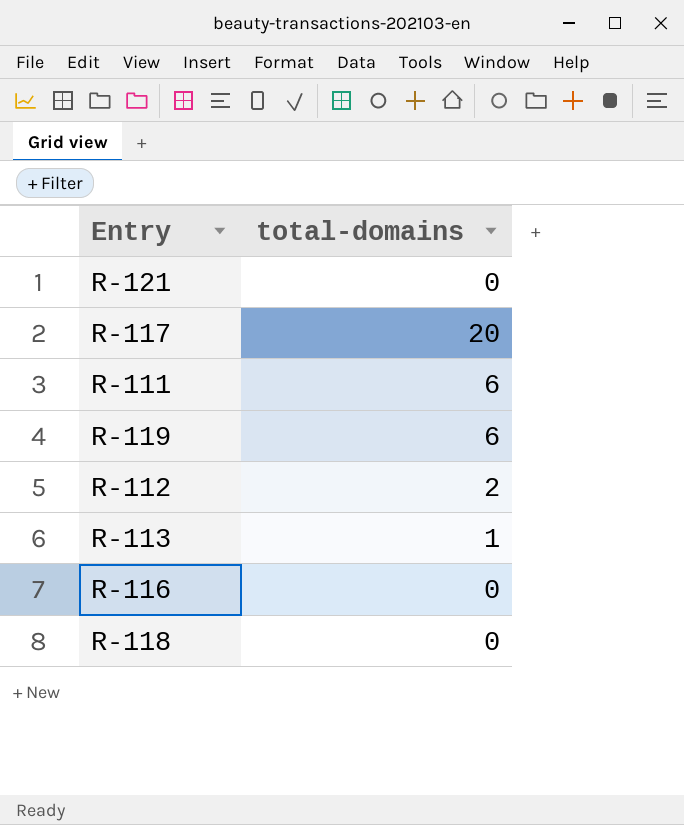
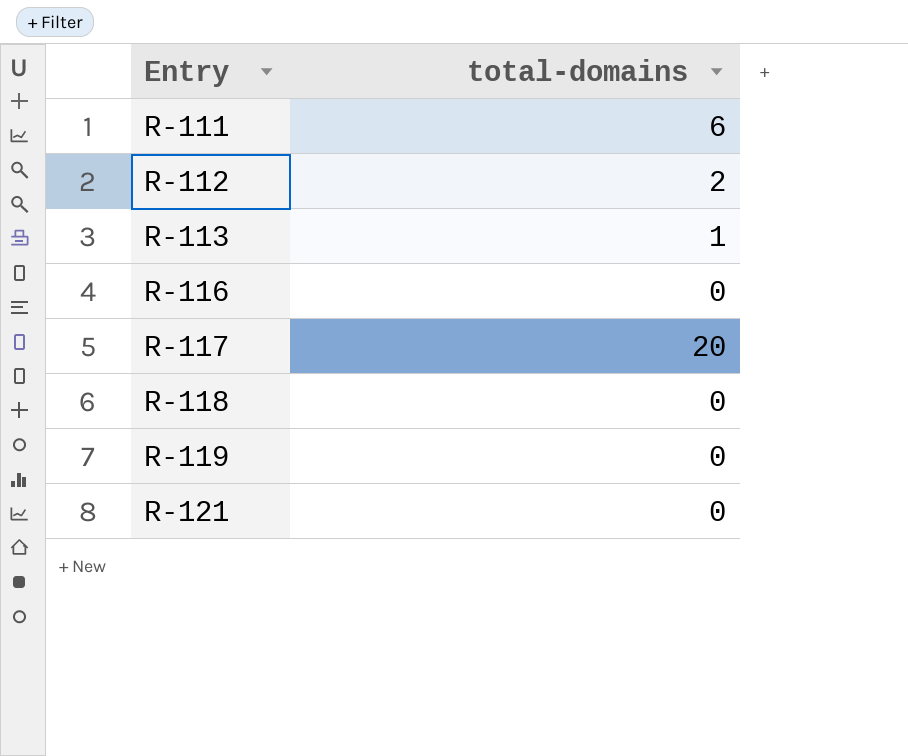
row order: none -> Entry ascending
R-119 | total-domains: 6 -> 0

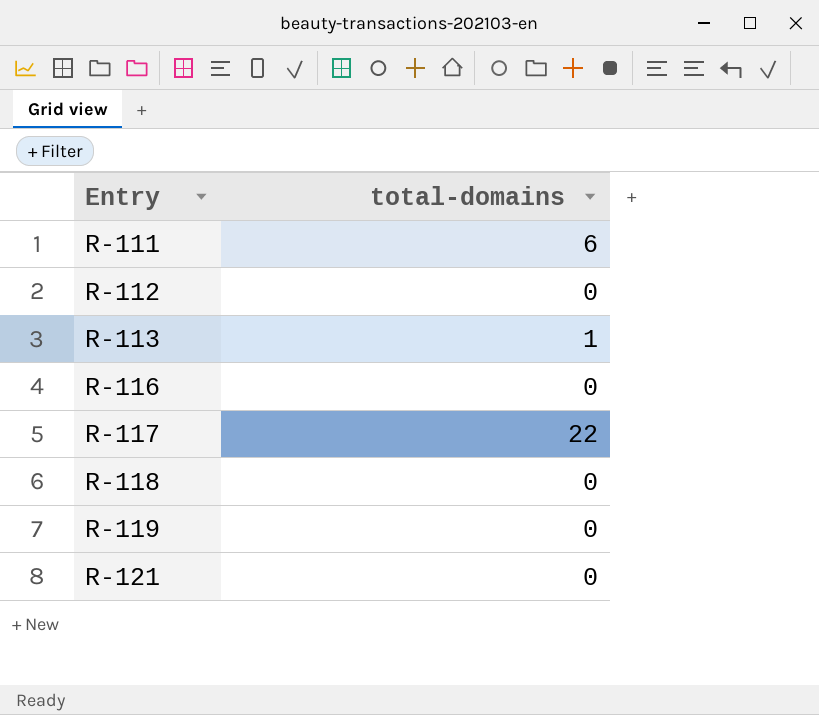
R-112 | total-domains: 2 -> 0
R-117 | total-domains: 20 -> 22

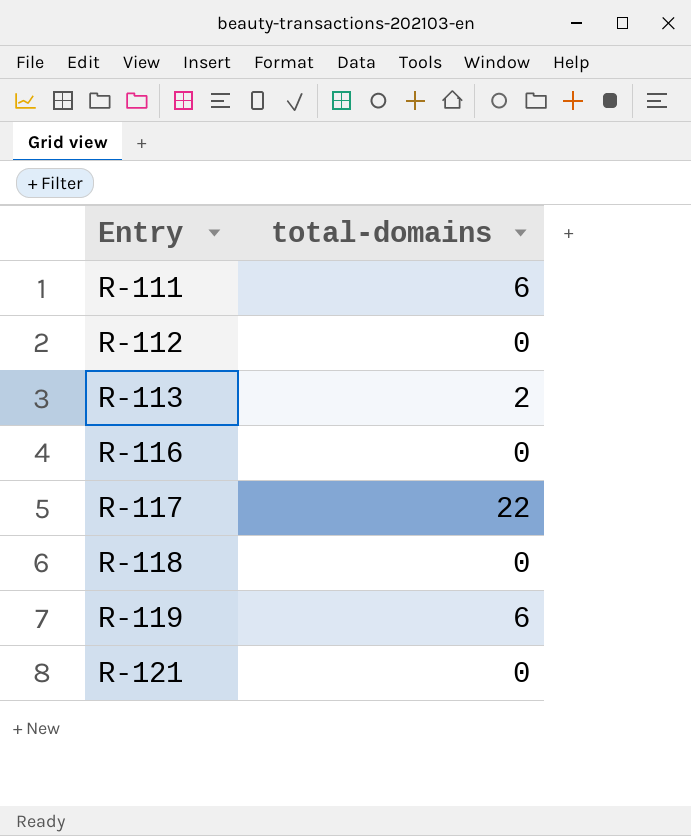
R-113 | total-domains: 1 -> 2
R-119 | total-domains: 0 -> 6

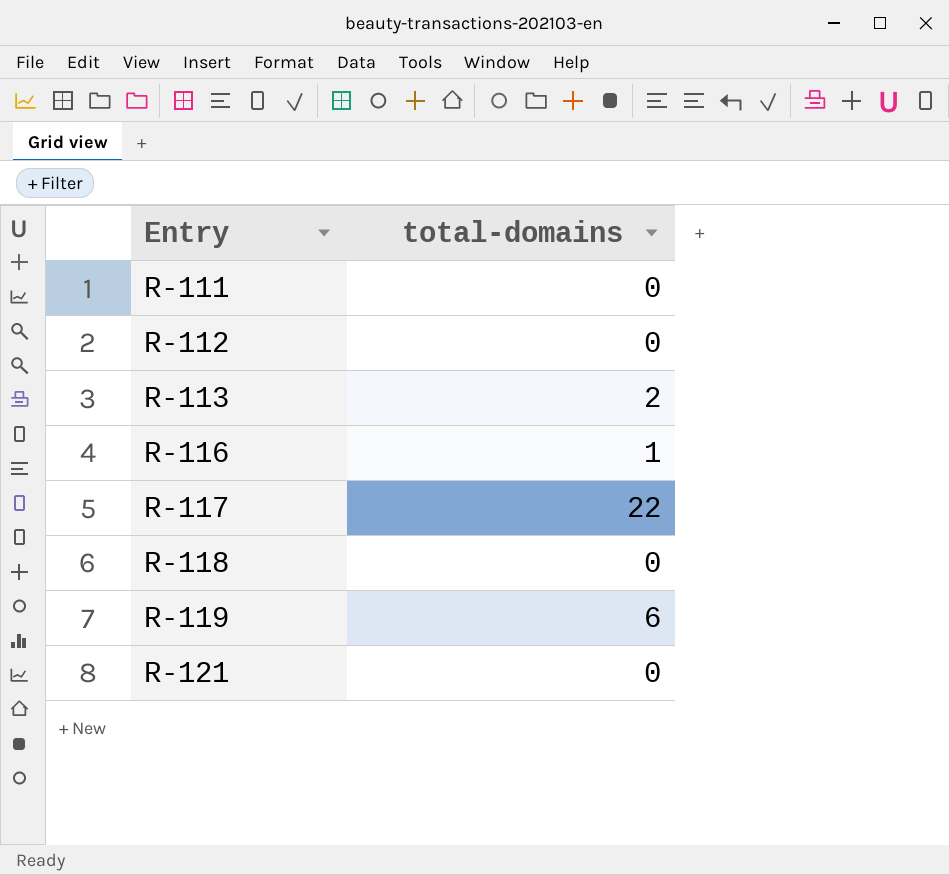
R-111 | total-domains: 6 -> 0
R-116 | total-domains: 0 -> 1

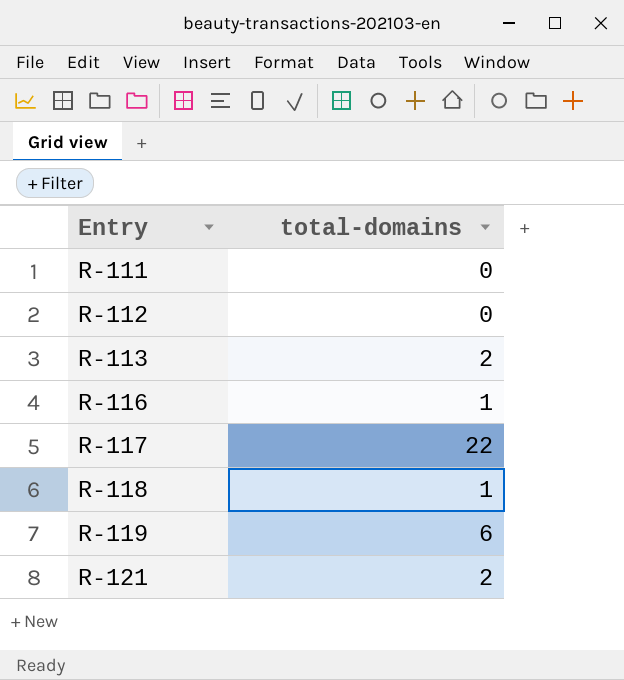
R-118 | total-domains: 0 -> 1
R-121 | total-domains: 0 -> 2

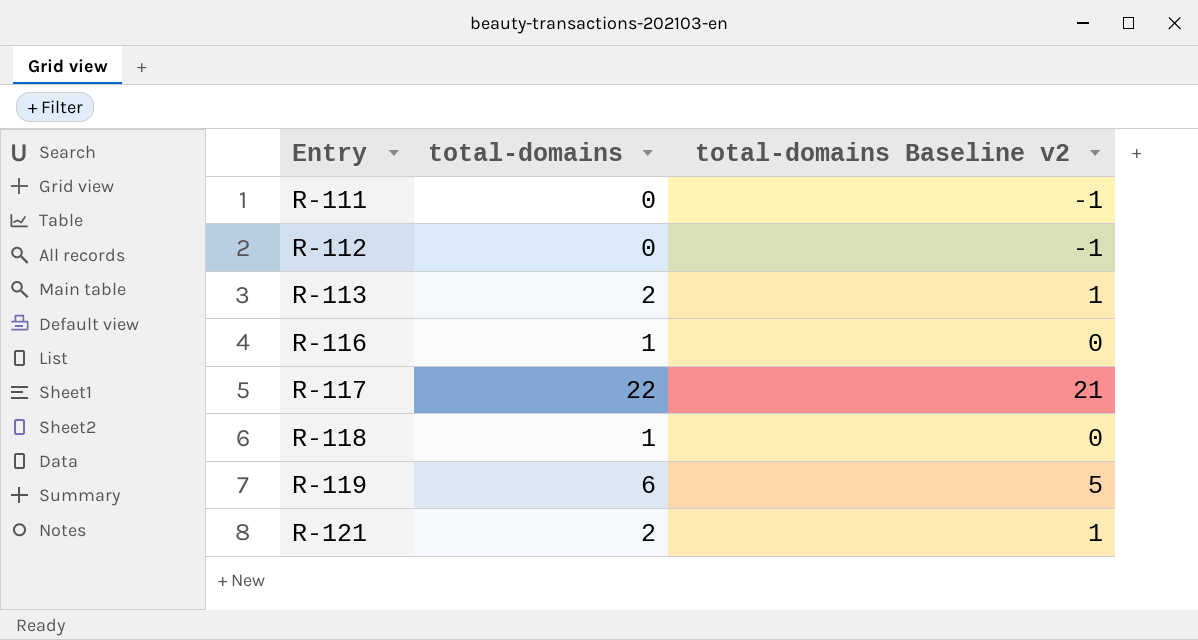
column total-domains Baseline v2 | formula: none -> [total-domains] - 1

